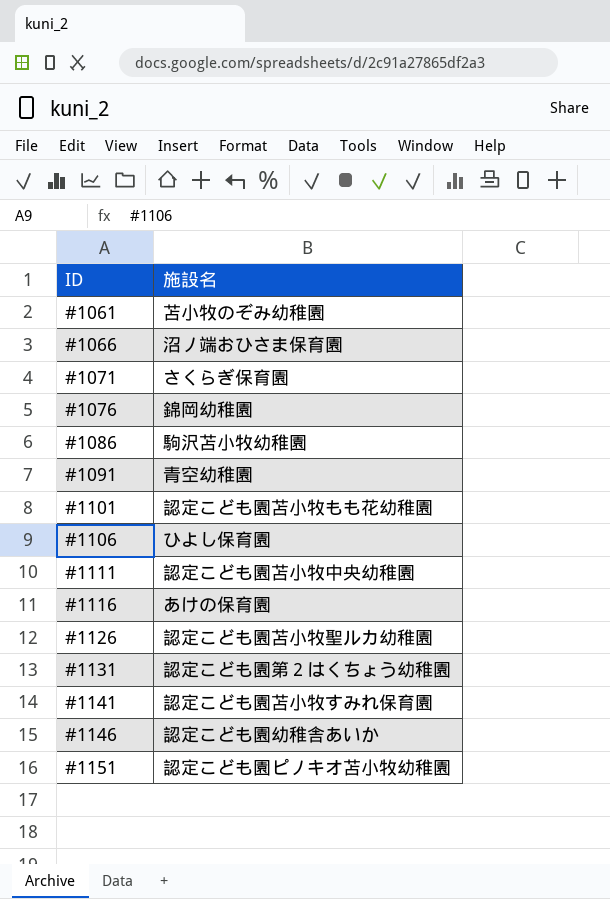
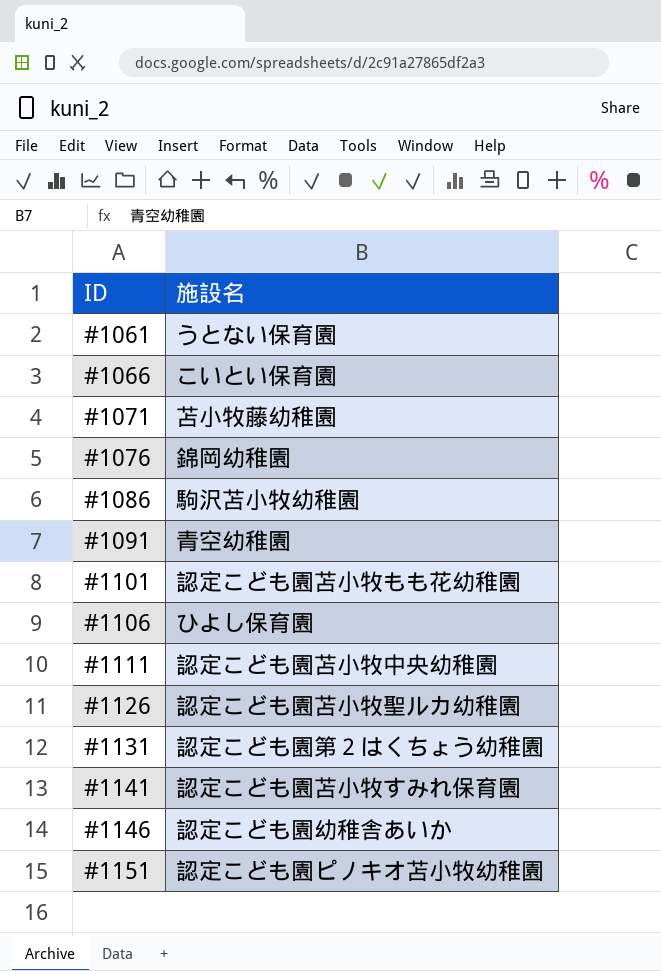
row #1116: あけの保育園 -> none
#1061 | 施設名: 苫小牧のぞみ幼稚園 -> うとない保育園
#1066 | 施設名: 沼ノ端おひさま保育園 -> こいとい保育園
#1071 | 施設名: さくらぎ保育園 -> 苫小牧藤幼稚園

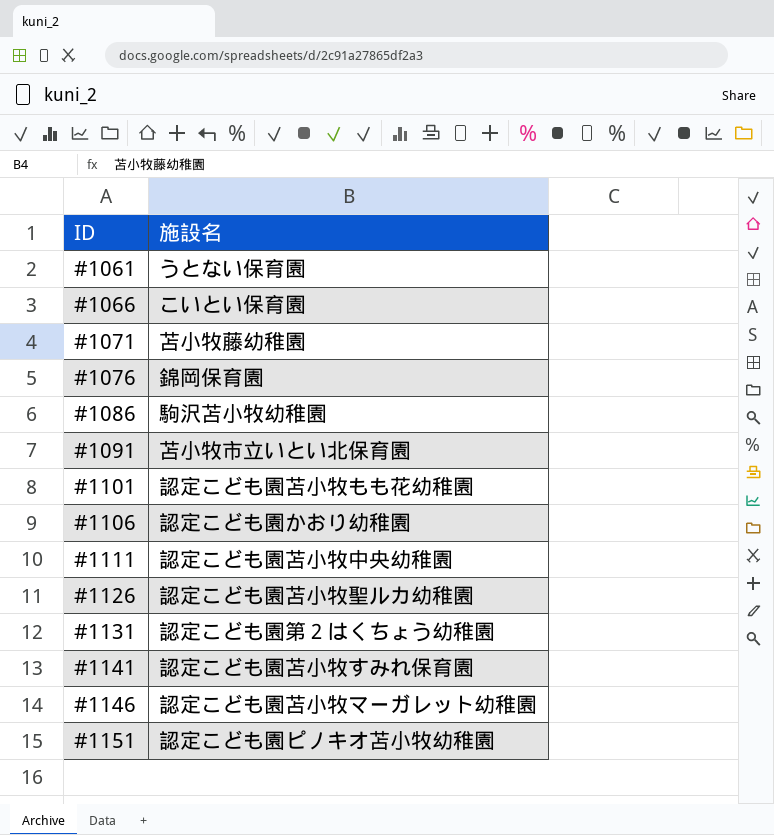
#1076 | 施設名: 錦岡幼稚園 -> 錦岡保育園
#1091 | 施設名: 青空幼稚園 -> 苫小牧市立いとい北保育園
#1106 | 施設名: ひよし保育園 -> 認定こども園かおり幼稚園
#1146 | 施設名: 認定こども園幼稚舎あいか -> 認定こども園苫小牧マーガレット幼稚園

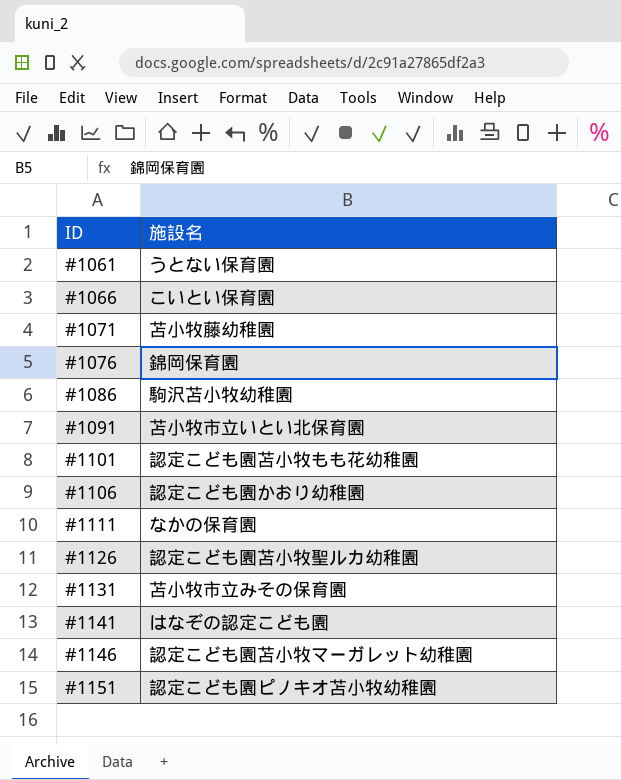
#1111 | 施設名: 認定こども園苫小牧中央幼稚園 -> なかの保育園
#1131 | 施設名: 認定こども園第２はくちょう幼稚園 -> 苫小牧市立みその保育園
#1141 | 施設名: 認定こども園苫小牧すみれ保育園 -> はなぞの認定こども園

